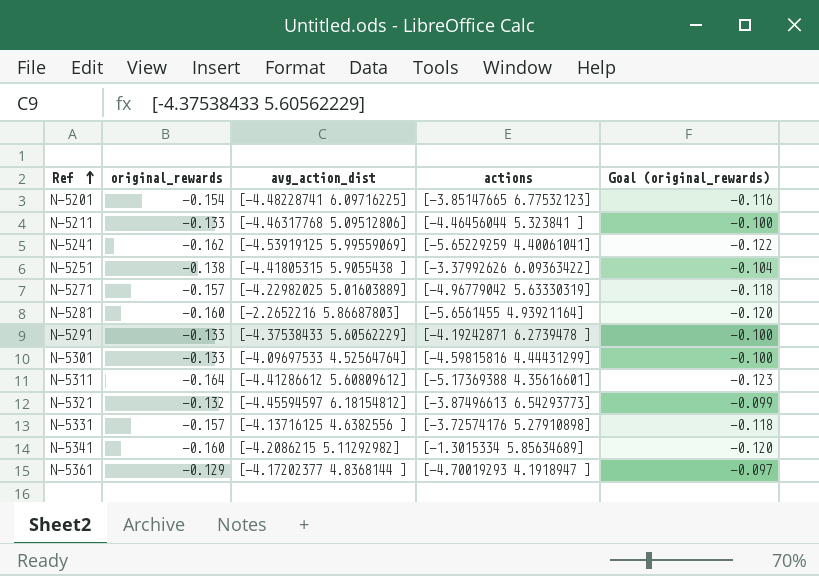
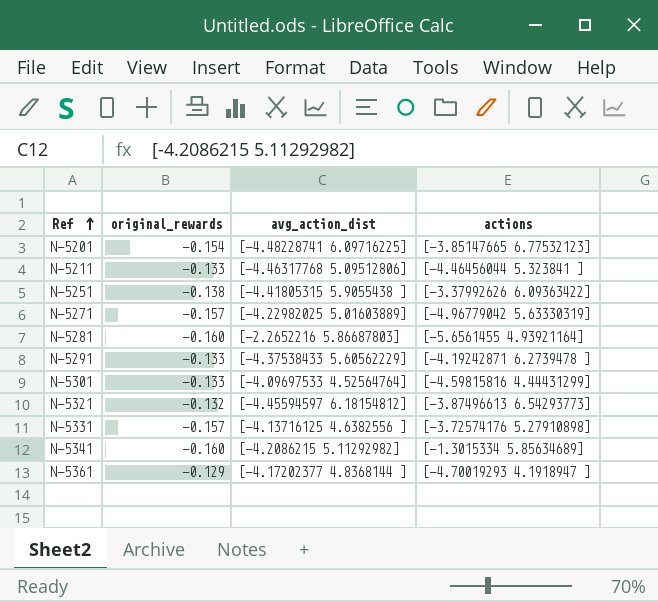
column Goal (original_rewards) | formula: [original_rewards] * 0.75 -> none
row N-5241: -0.162 | [-4.53919125 5.99559069] | [-5.65229259 4.40061041] | -0.122 -> none
row N-5311: -0.164 | [-4.41286612 5.60809612] | [-5.17369388 4.35616601] | -0.123 -> none

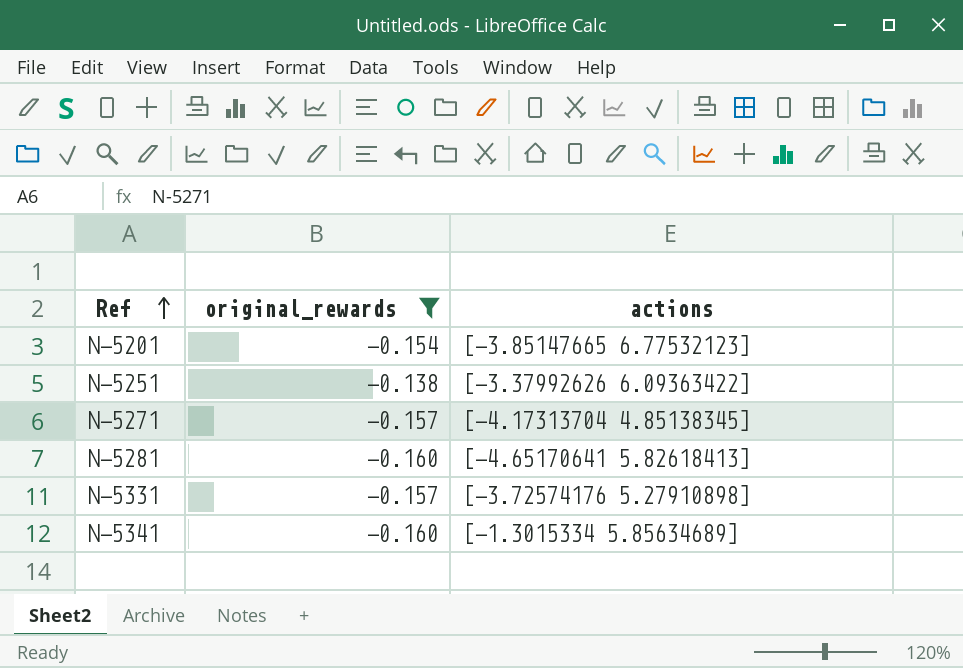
filter: none -> original_rewards <= -0.138
column avg_action_dist | position: 3 -> none
N-5271 | actions: [-4.96779042 5.63330319] -> [-4.17313704 4.85138345]
N-5281 | actions: [-5.6561455 4.93921164] -> [-4.65170641 5.82618413]

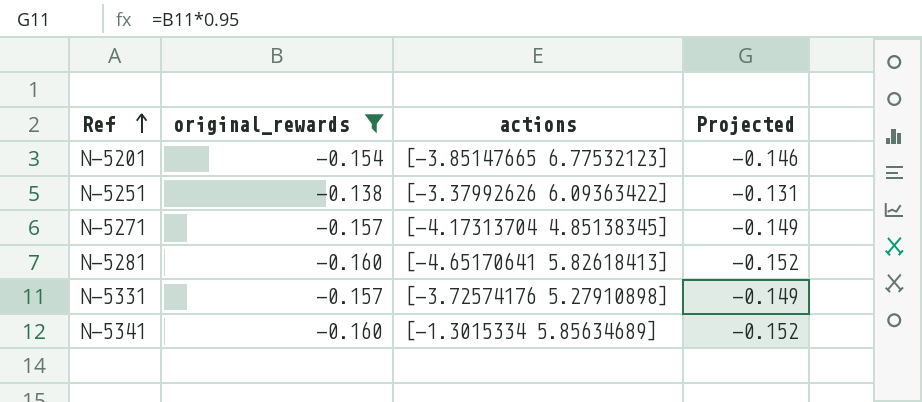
column Projected | formula: none -> [original_rewards] * 0.95

